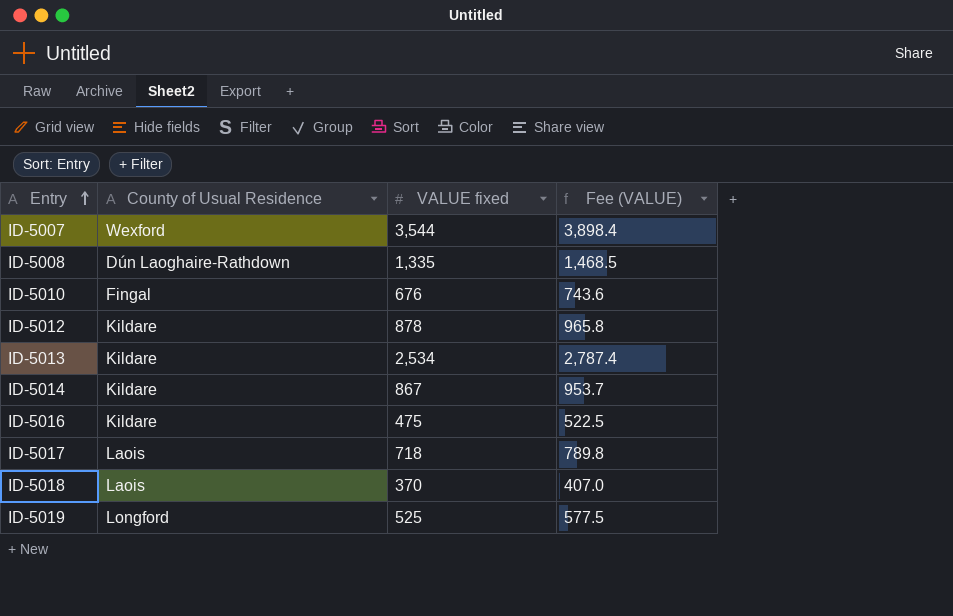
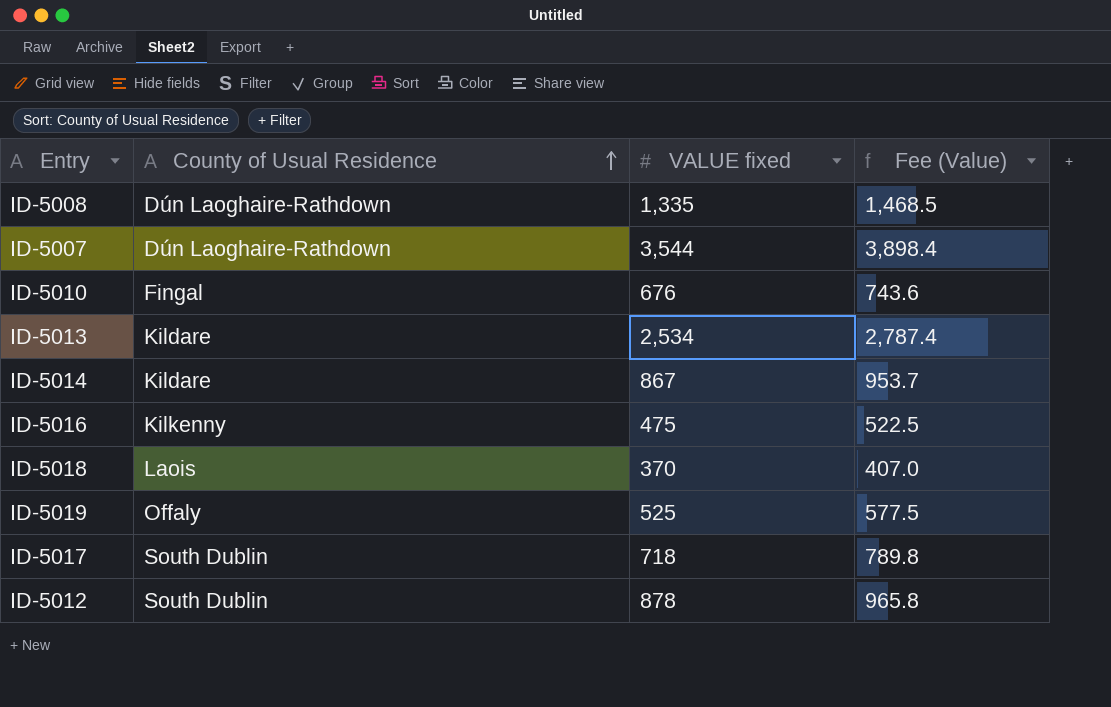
row order: Entry ascending -> County of Usual Residence ascending
column name: Fee (VALUE) -> Fee (Value)
ID-5007 | County of Usual Residence: Wexford -> Dún Laoghaire-Rathdown
ID-5016 | County of Usual Residence: Kildare -> Kilkenny
ID-5019 | County of Usual Residence: Longford -> Offaly
ID-5017 | County of Usual Residence: Laois -> South Dublin
ID-5012 | County of Usual Residence: Kildare -> South Dublin

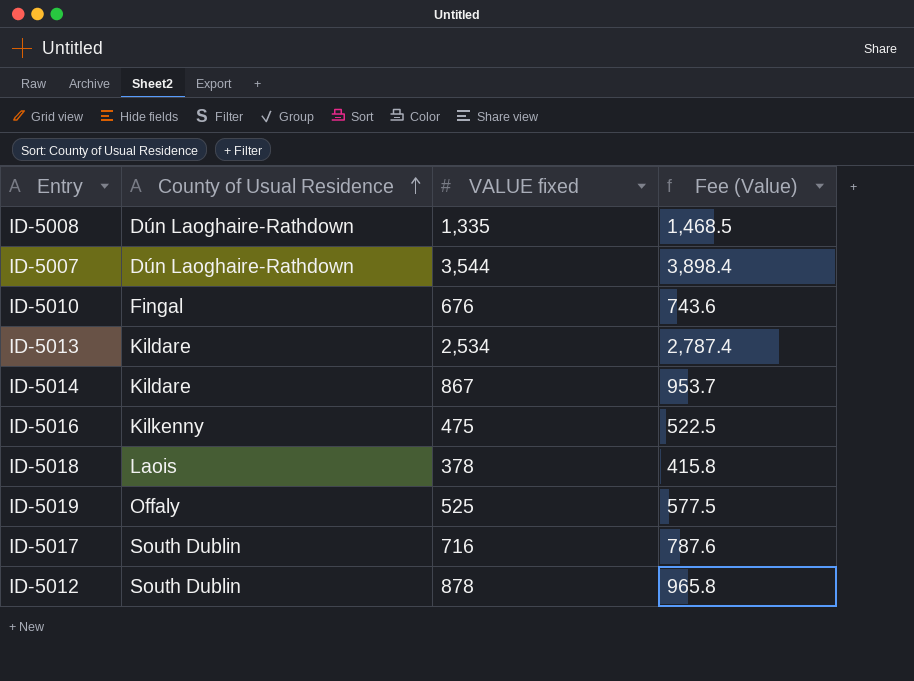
ID-5018 | VALUE fixed: 370 -> 378
ID-5018 | Fee (Value): 407.0 -> 415.8
ID-5017 | VALUE fixed: 718 -> 716
ID-5017 | Fee (Value): 789.8 -> 787.6

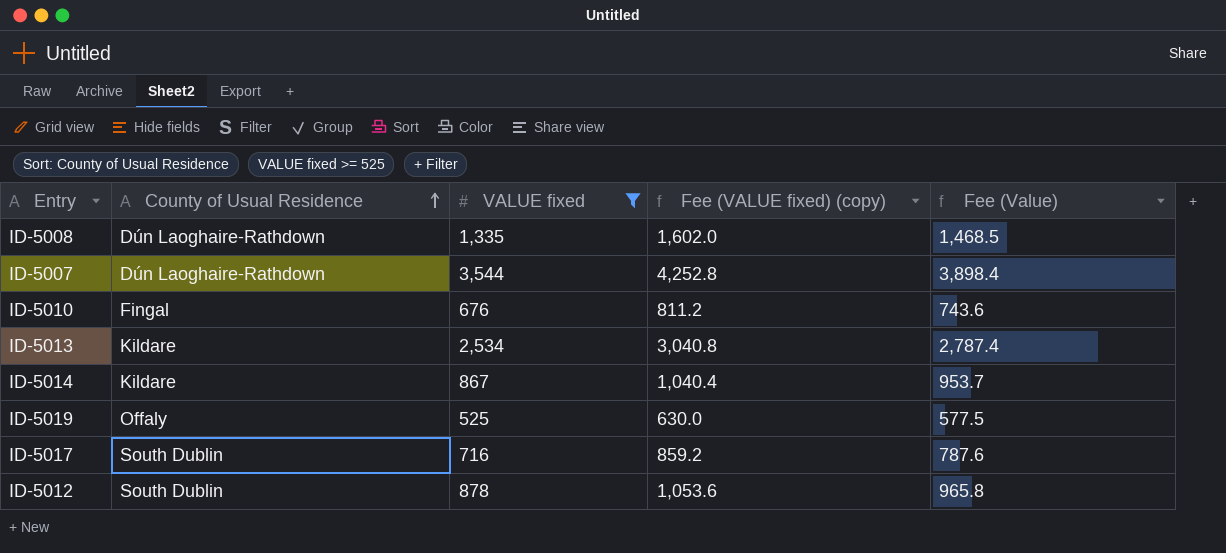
filter: none -> VALUE fixed >= 525
column Fee (VALUE fixed) (copy) | formula: none -> [VALUE fixed] * 1.2

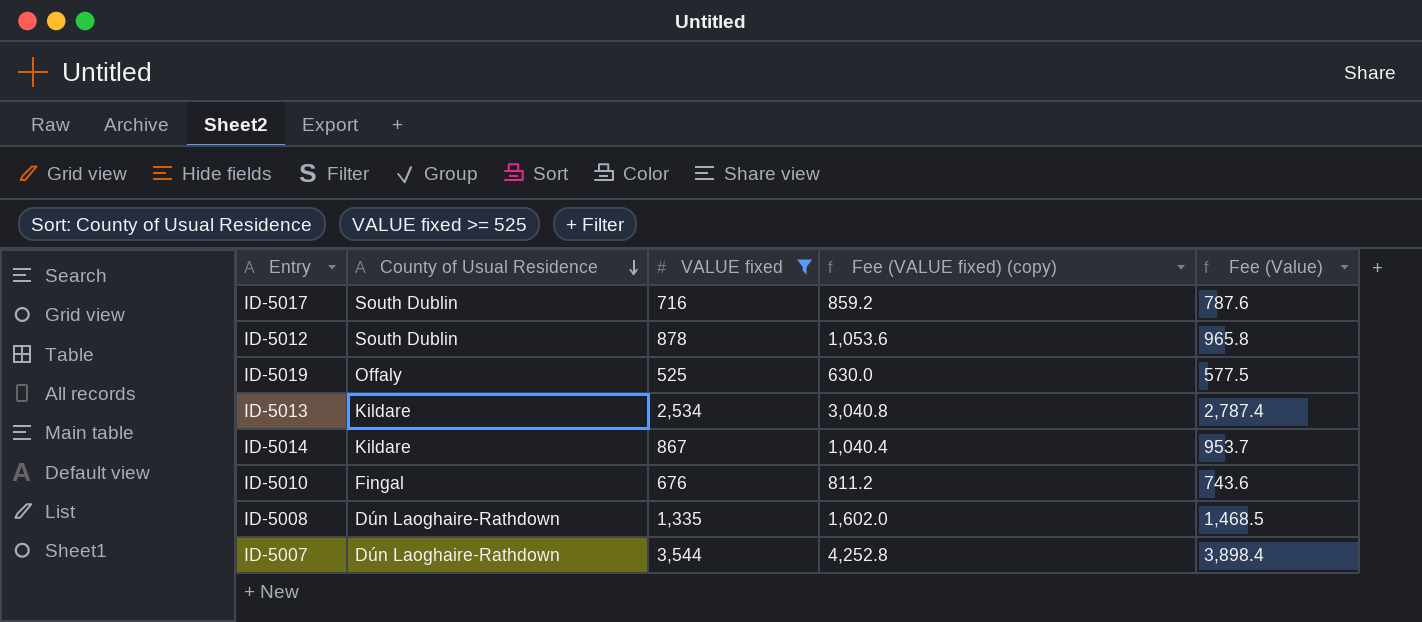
row order: County of Usual Residence ascending -> County of Usual Residence descending

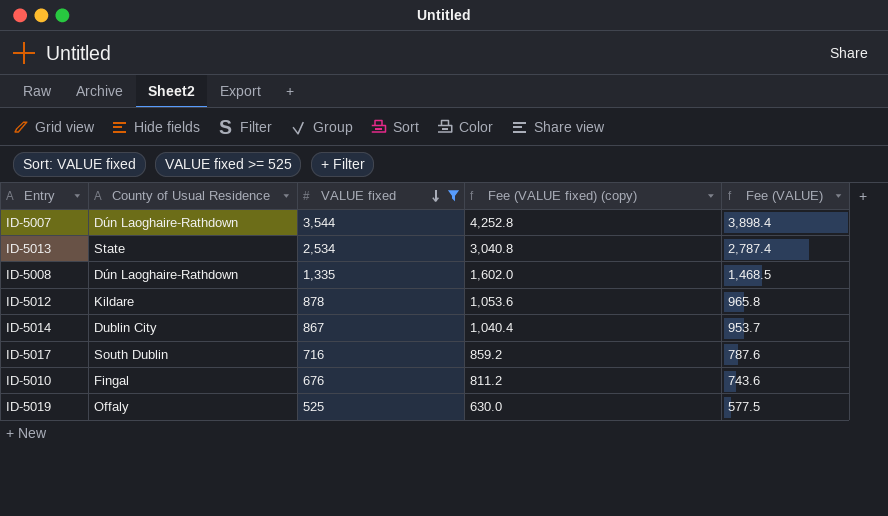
row order: County of Usual Residence descending -> VALUE fixed descending
column name: Fee (Value) -> Fee (VALUE)
ID-5013 | County of Usual Residence: Kildare -> State
ID-5012 | County of Usual Residence: South Dublin -> Kildare
ID-5014 | County of Usual Residence: Kildare -> Dublin City

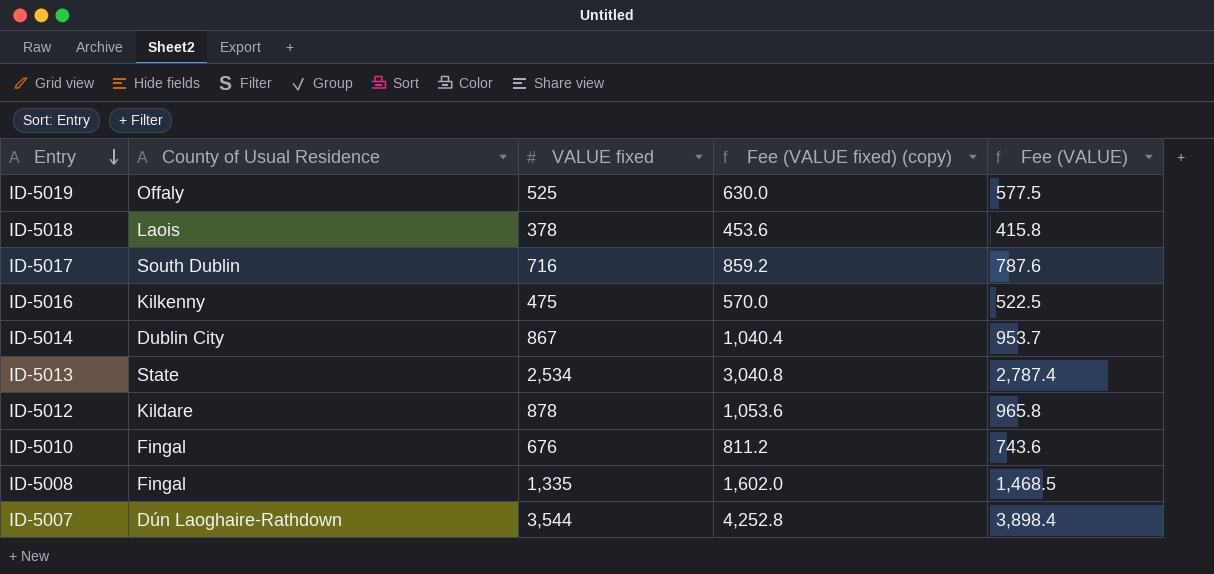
filter: VALUE fixed >= 525 -> none
row order: VALUE fixed descending -> Entry descending
ID-5008 | County of Usual Residence: Dún Laoghaire-Rathdown -> Fingal

